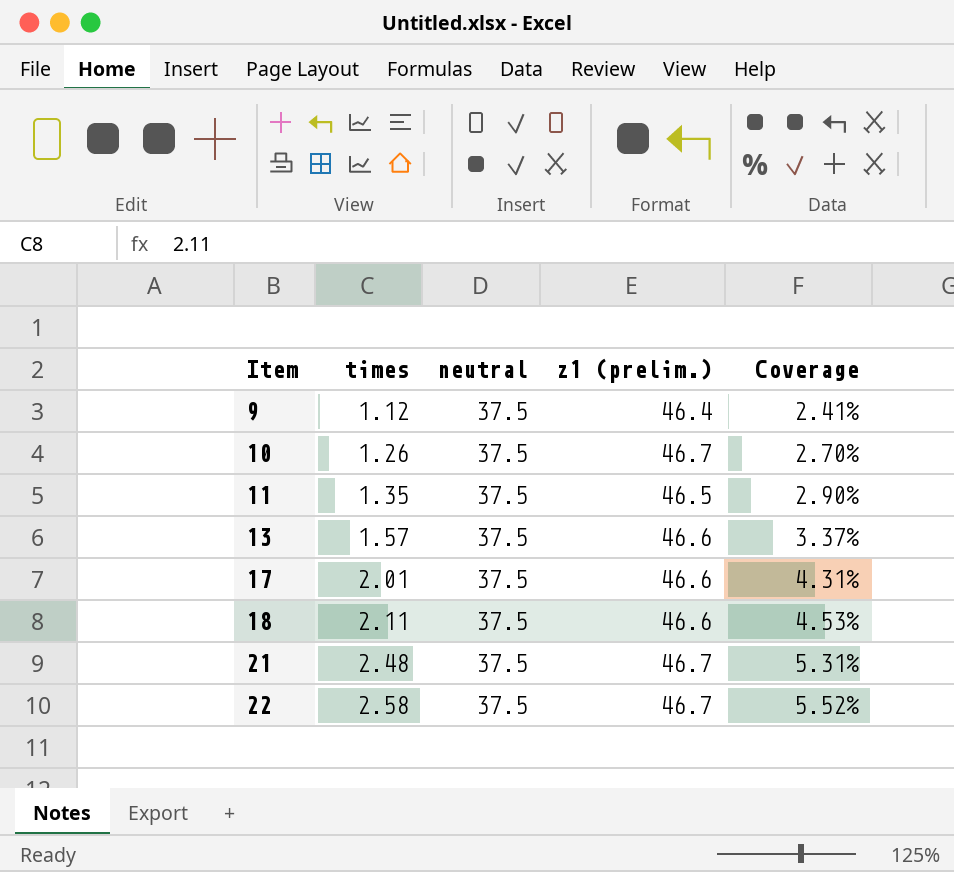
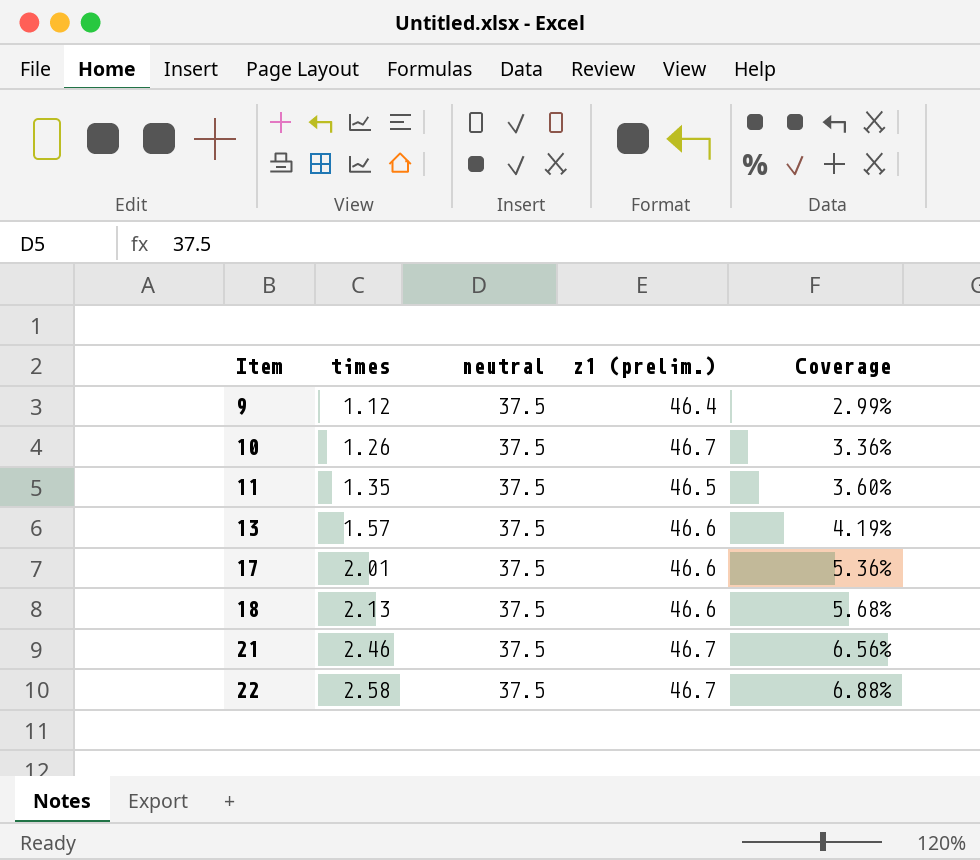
column Coverage | formula: [times] / [z1 (prelim.)] -> [times] / [neutral]
18 | times: 2.11 -> 2.13
21 | times: 2.48 -> 2.46

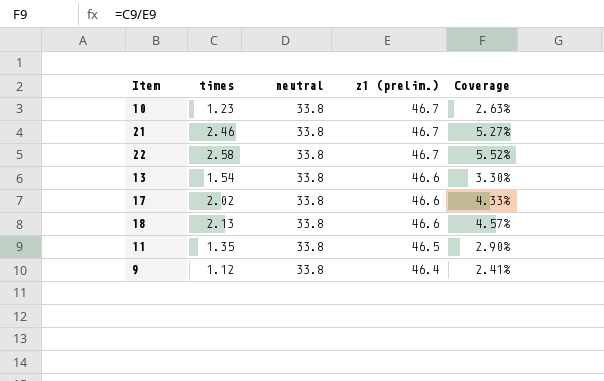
row order: Item ascending -> z1 (prelim.) descending
column Coverage | formula: [times] / [neutral] -> [times] / [z1 (prelim.)]
10 | times: 1.26 -> 1.23
10 | neutral: 37.5 -> 33.8
21 | neutral: 37.5 -> 33.8
22 | neutral: 37.5 -> 33.8
13 | times: 1.57 -> 1.54
13 | neutral: 37.5 -> 33.8
17 | times: 2.01 -> 2.02
17 | neutral: 37.5 -> 33.8
18 | neutral: 37.5 -> 33.8
11 | neutral: 37.5 -> 33.8
9 | neutral: 37.5 -> 33.8

